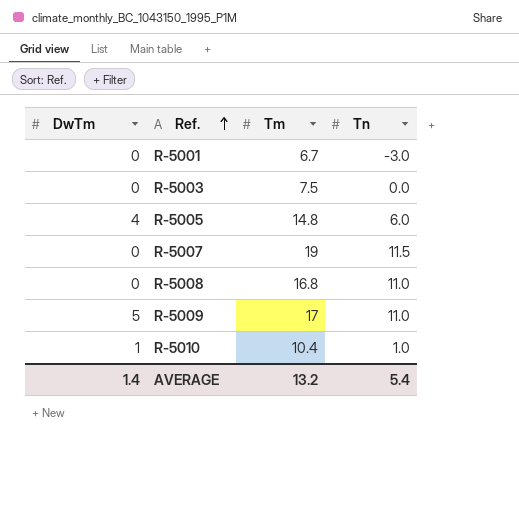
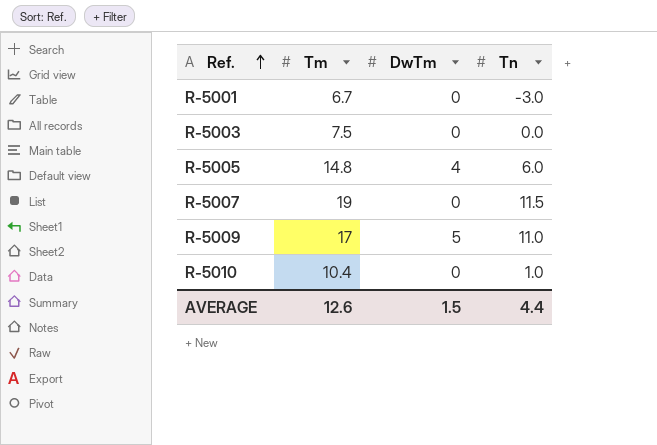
column DwTm | position: 1 -> 3
row R-5008: 0 | 16.8 | 11.0 -> none
R-5010 | DwTm: 1 -> 0
AVERAGE | Tm: 13.2 -> 12.6
AVERAGE | DwTm: 1.4 -> 1.5
AVERAGE | Tn: 5.4 -> 4.4

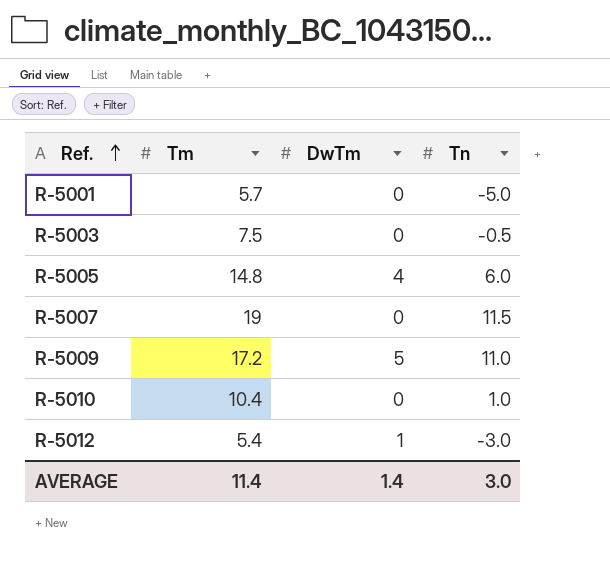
R-5001 | Tm: 6.7 -> 5.7
R-5001 | Tn: -3.0 -> -5.0
R-5003 | Tn: 0.0 -> -0.5
R-5009 | Tm: 17 -> 17.2
row R-5012: none -> 5.4 | 1 | -3.0
AVERAGE | Tm: 12.6 -> 11.4
AVERAGE | DwTm: 1.5 -> 1.4
AVERAGE | Tn: 4.4 -> 3.0

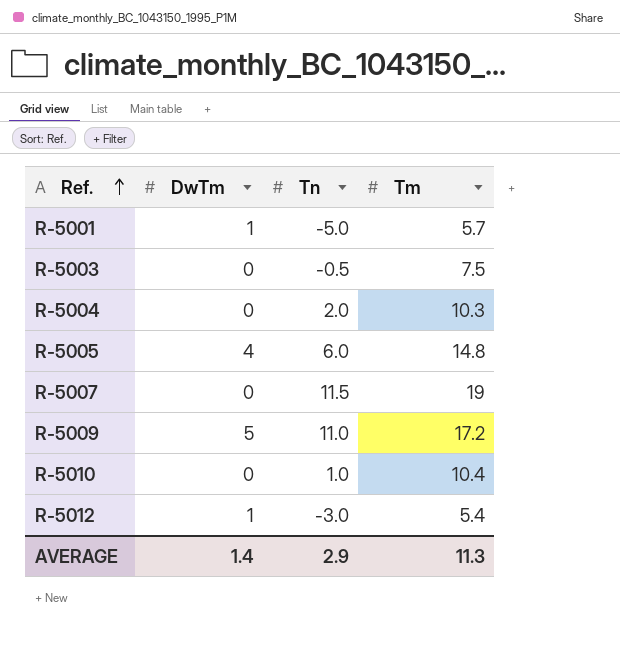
column Tm | position: 2 -> 4
R-5001 | DwTm: 0 -> 1
row R-5004: none -> 0 | 2.0 | 10.3
AVERAGE | Tn: 3.0 -> 2.9
AVERAGE | Tm: 11.4 -> 11.3

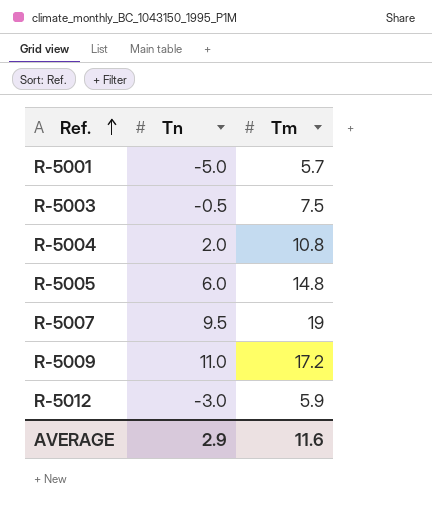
column DwTm | position: 2 -> none
row R-5010: 0 | 1.0 | 10.4 -> none
R-5004 | Tm: 10.3 -> 10.8
R-5007 | Tn: 11.5 -> 9.5
R-5012 | Tm: 5.4 -> 5.9
AVERAGE | Tm: 11.3 -> 11.6

